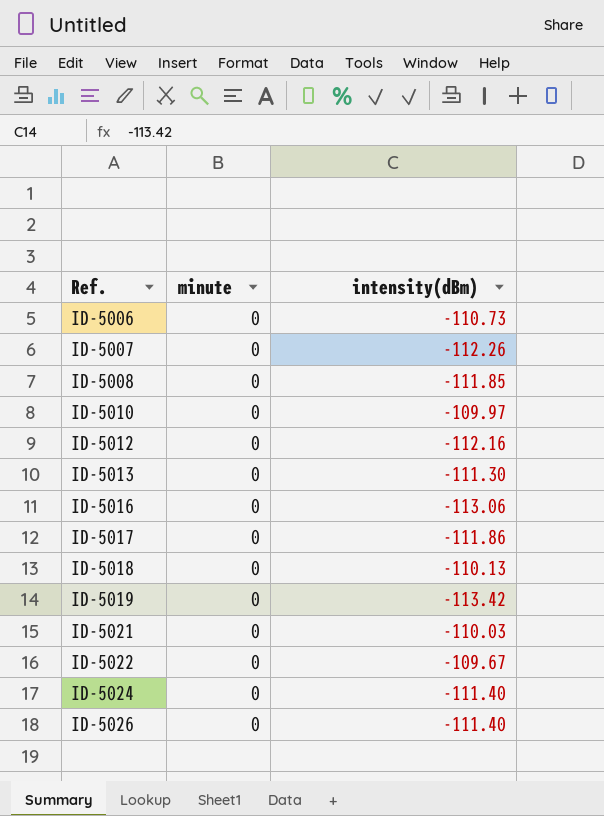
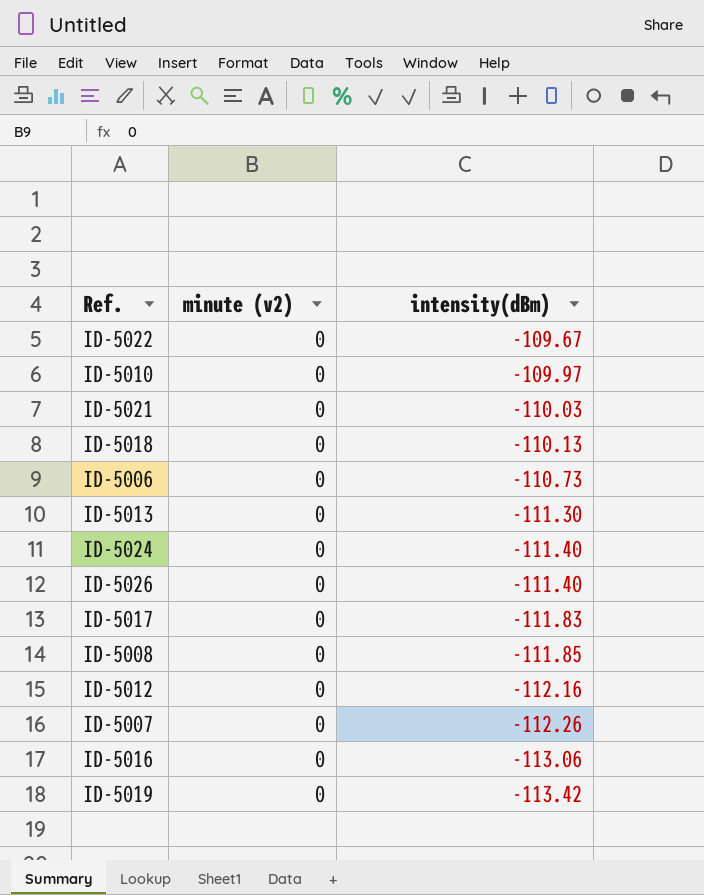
row order: Ref. ascending -> intensity(dBm) descending
column name: minute -> minute (v2)
ID-5017 | intensity(dBm): -111.86 -> -111.83

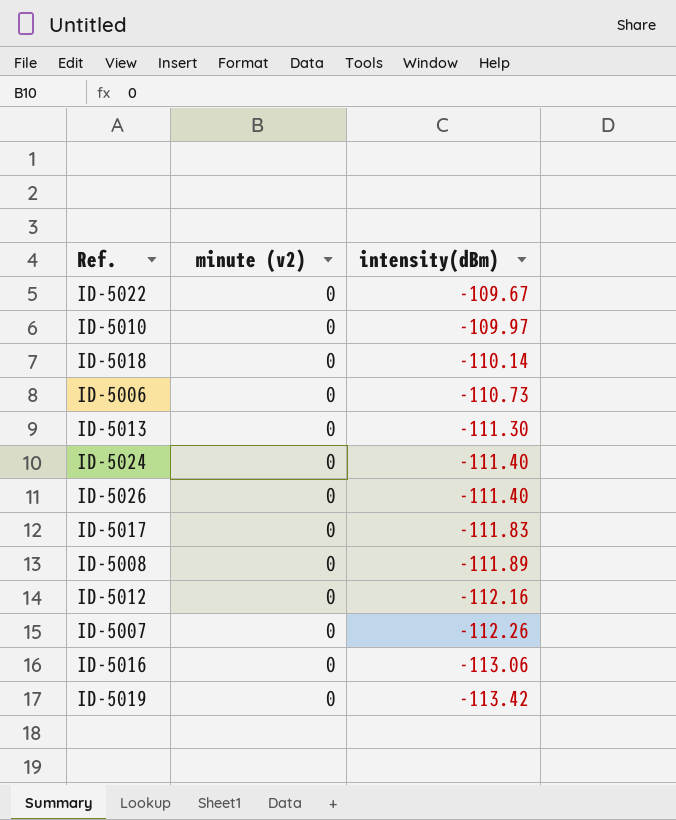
row ID-5021: 0 | -110.03 -> none
ID-5018 | intensity(dBm): -110.13 -> -110.14
ID-5008 | intensity(dBm): -111.85 -> -111.89

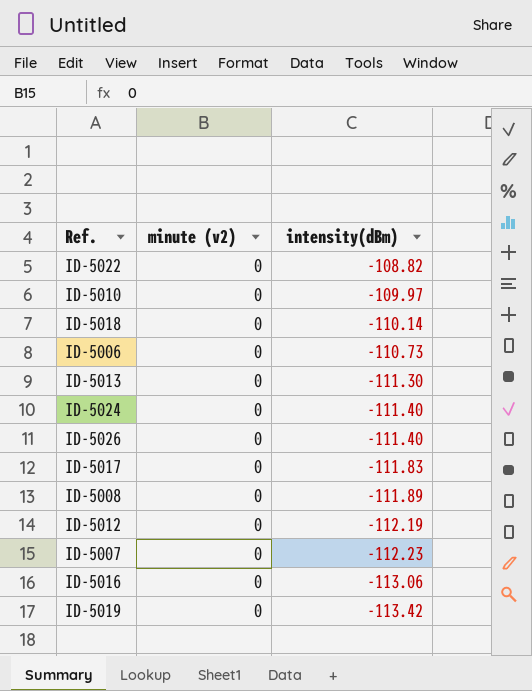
ID-5022 | intensity(dBm): -109.67 -> -108.82
ID-5012 | intensity(dBm): -112.16 -> -112.19
ID-5007 | intensity(dBm): -112.26 -> -112.23

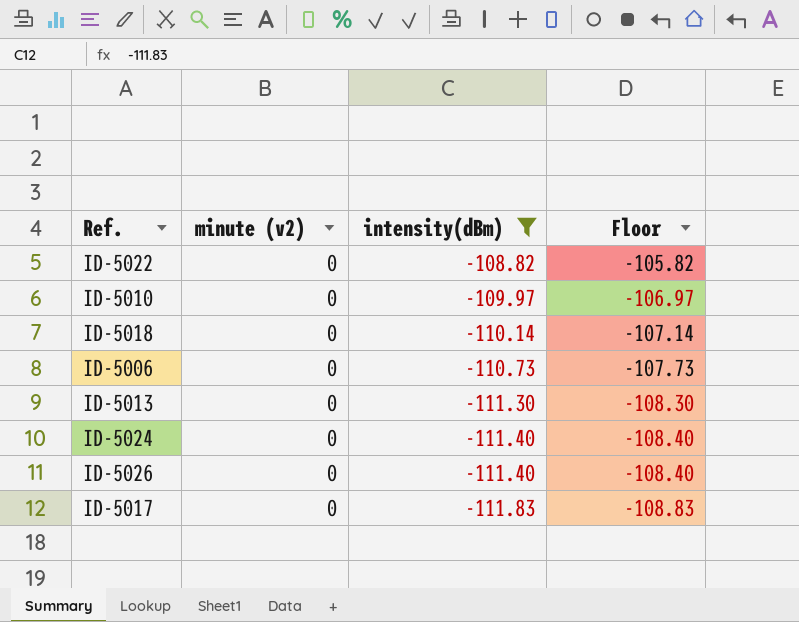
filter: none -> intensity(dBm) >= -111.83
column Floor | formula: none -> [intensity(dBm)] + 3

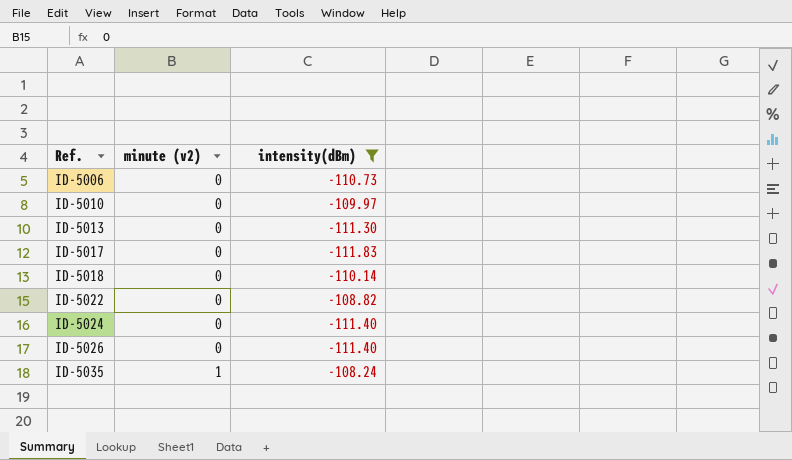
row order: intensity(dBm) descending -> Ref. ascending
column Floor | formula: [intensity(dBm)] + 3 -> none
row ID-5035: none -> 1 | -108.24

